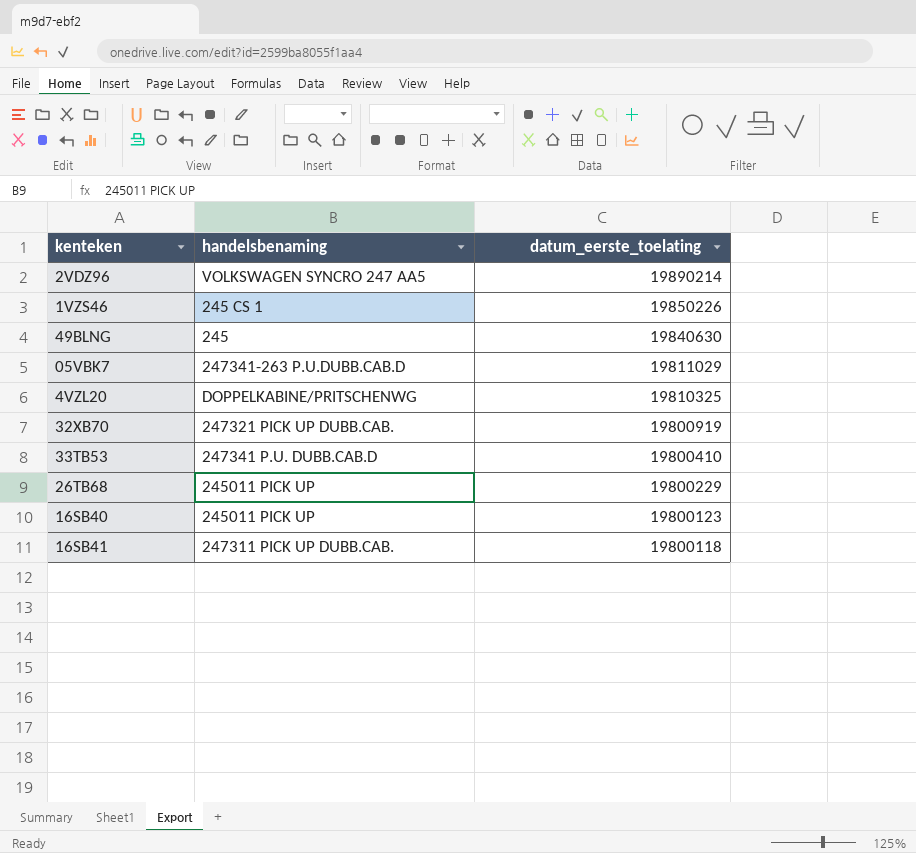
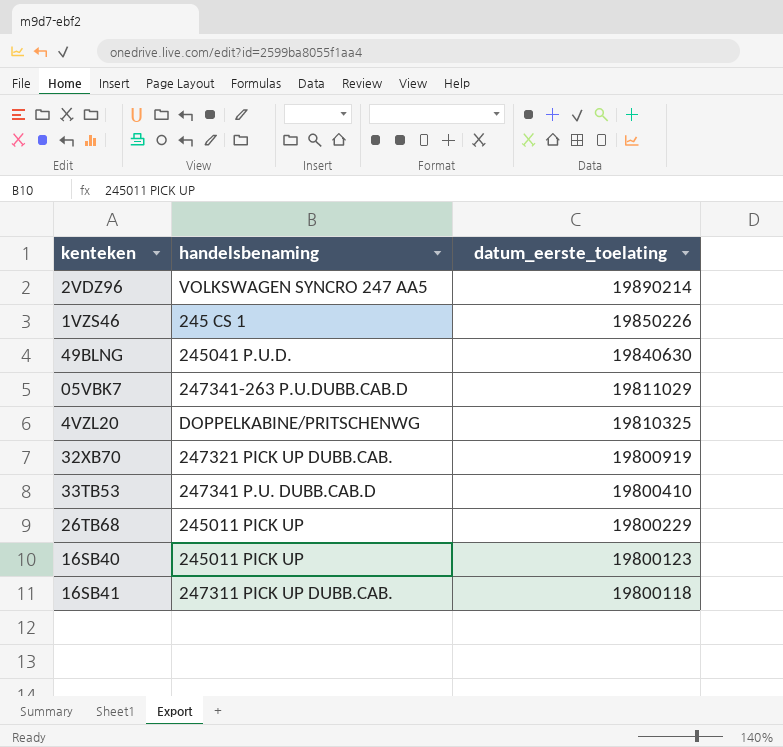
49BLNG | handelsbenaming: 245 -> 245041 P.U.D.

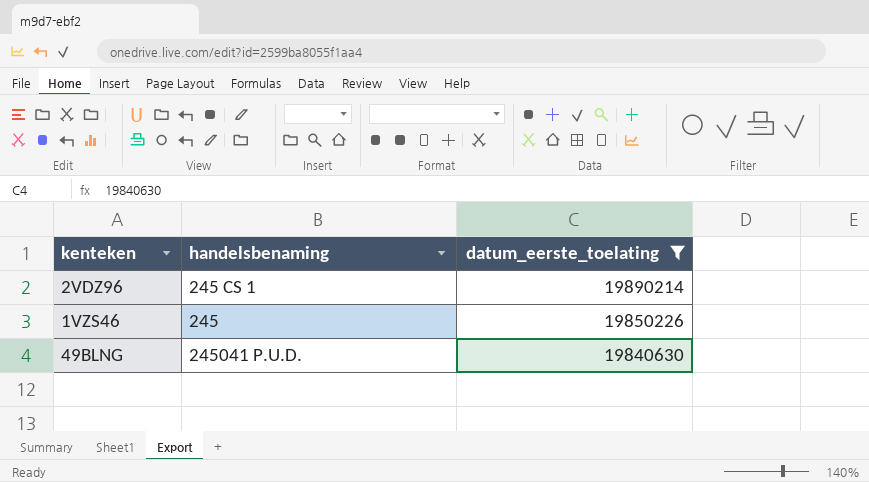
filter: none -> datum_eerste_toelating >= 19840630
2VDZ96 | handelsbenaming: VOLKSWAGEN SYNCRO 247 AA5 -> 245 CS 1
1VZS46 | handelsbenaming: 245 CS 1 -> 245

